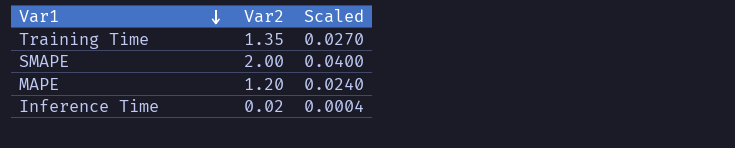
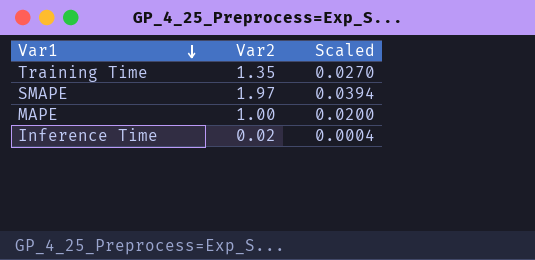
SMAPE | Var2: 2.00 -> 1.97
SMAPE | Scaled: 0.0400 -> 0.0394
MAPE | Var2: 1.20 -> 1.00
MAPE | Scaled: 0.0240 -> 0.0200

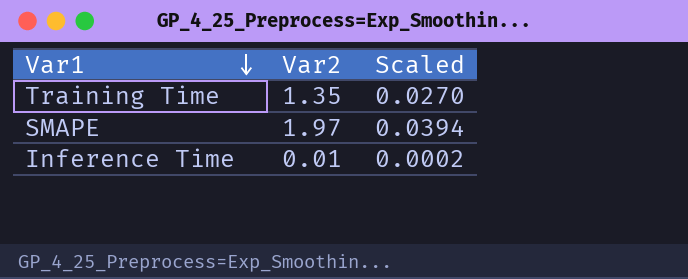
row MAPE: 1.00 | 0.0200 -> none
Inference Time | Var2: 0.02 -> 0.01
Inference Time | Scaled: 0.0004 -> 0.0002

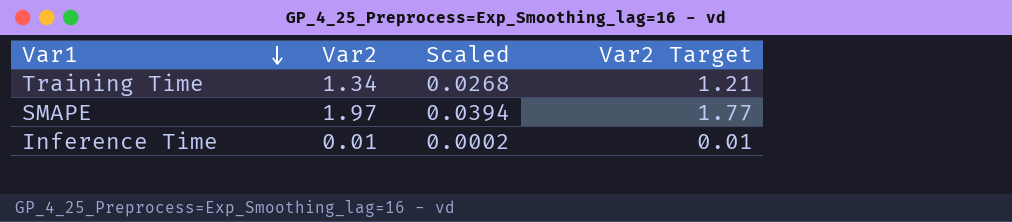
column Var2 Target | formula: none -> [Var2] * 0.9
Training Time | Var2: 1.35 -> 1.34
Training Time | Scaled: 0.0270 -> 0.0268

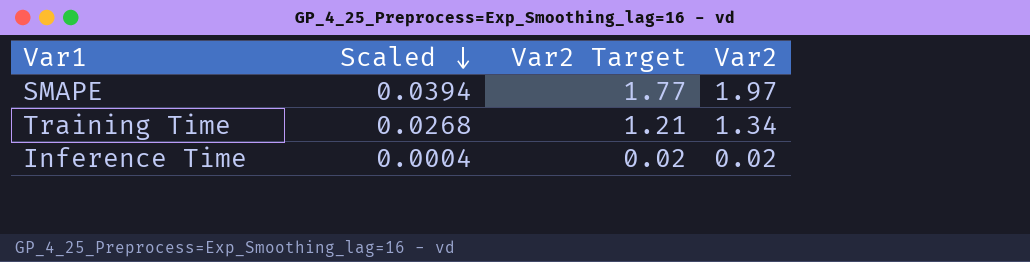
row order: Var1 descending -> Scaled descending
column Var2 | position: 2 -> 4
Inference Time | Scaled: 0.0002 -> 0.0004
Inference Time | Var2 Target: 0.01 -> 0.02
Inference Time | Var2: 0.01 -> 0.02

